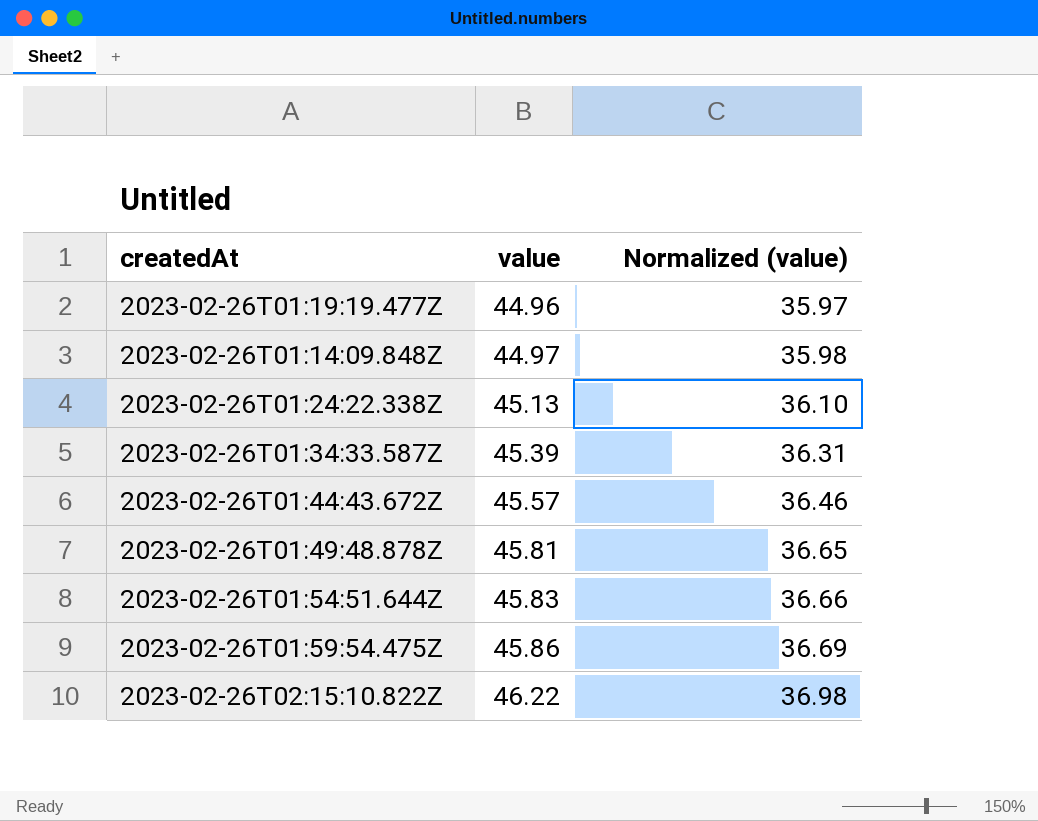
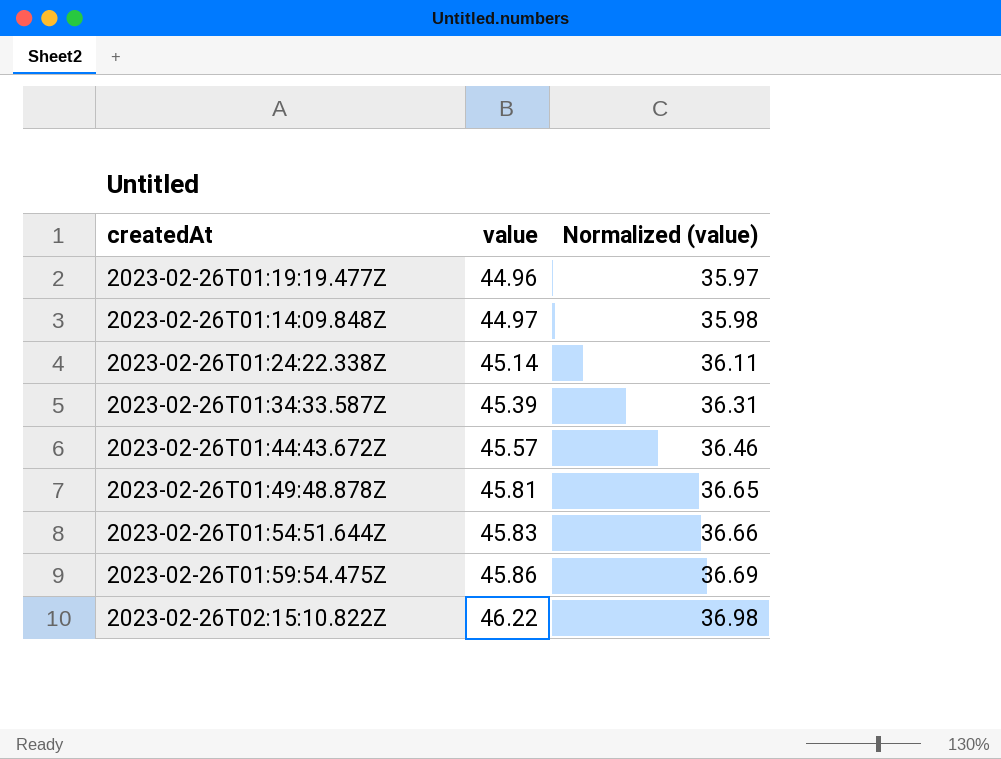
2023-02-26T01:24:22.338Z | value: 45.13 -> 45.14
2023-02-26T01:24:22.338Z | Normalized (value): 36.10 -> 36.11

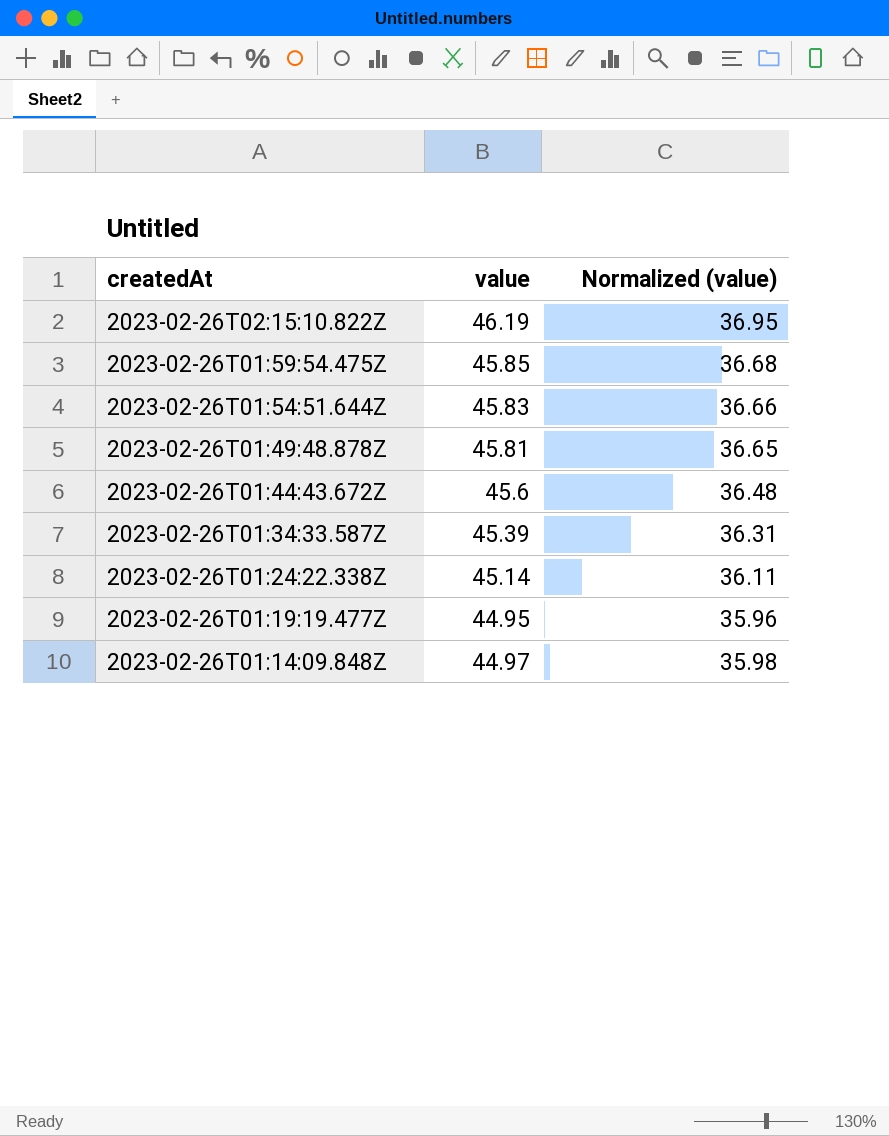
row order: value ascending -> createdAt descending
2023-02-26T02:15:10.822Z | value: 46.22 -> 46.19
2023-02-26T02:15:10.822Z | Normalized (value): 36.98 -> 36.95
2023-02-26T01:59:54.475Z | value: 45.86 -> 45.85
2023-02-26T01:59:54.475Z | Normalized (value): 36.69 -> 36.68
2023-02-26T01:44:43.672Z | value: 45.57 -> 45.6
2023-02-26T01:44:43.672Z | Normalized (value): 36.46 -> 36.48
2023-02-26T01:19:19.477Z | value: 44.96 -> 44.95
2023-02-26T01:19:19.477Z | Normalized (value): 35.97 -> 35.96

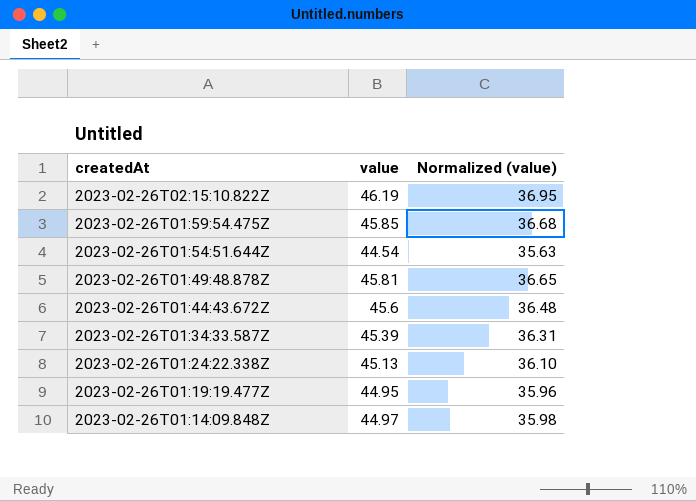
2023-02-26T01:54:51.644Z | value: 45.83 -> 44.54
2023-02-26T01:54:51.644Z | Normalized (value): 36.66 -> 35.63
2023-02-26T01:24:22.338Z | value: 45.14 -> 45.13
2023-02-26T01:24:22.338Z | Normalized (value): 36.11 -> 36.10

